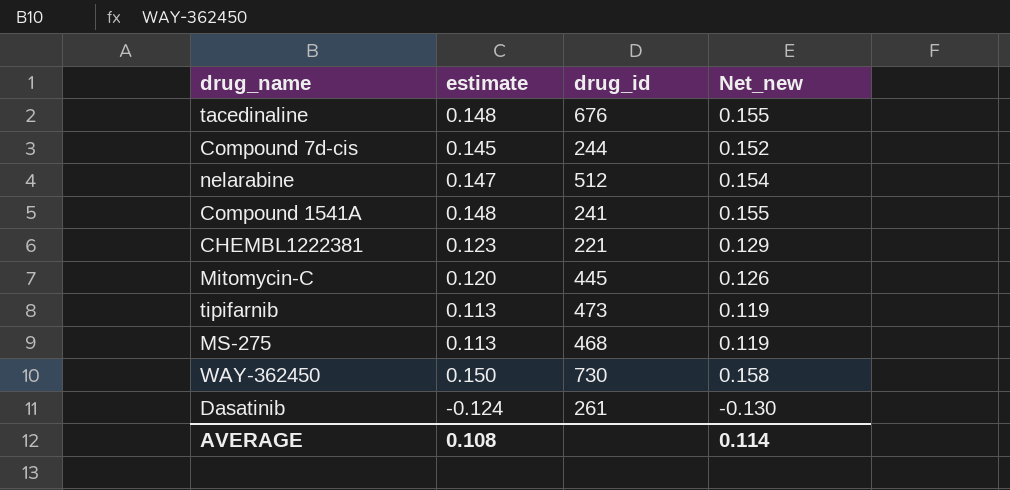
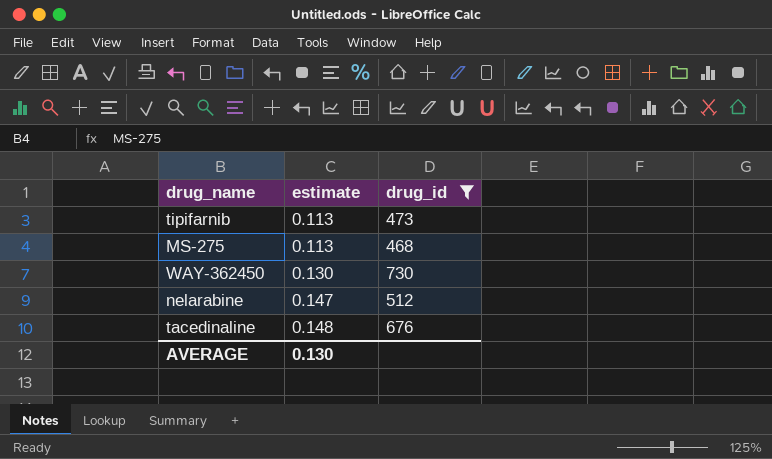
filter: none -> drug_id >= 468
row order: none -> estimate ascending
column Net_new | formula: [estimate] * 1.05 -> none
WAY-362450 | estimate: 0.150 -> 0.130
AVERAGE | estimate: 0.108 -> 0.130

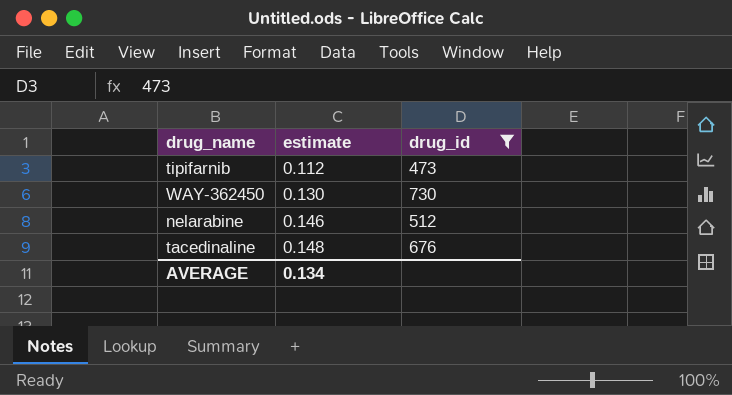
row MS-275: 0.113 | 468 -> none
tipifarnib | estimate: 0.113 -> 0.112
nelarabine | estimate: 0.147 -> 0.146
AVERAGE | estimate: 0.130 -> 0.134

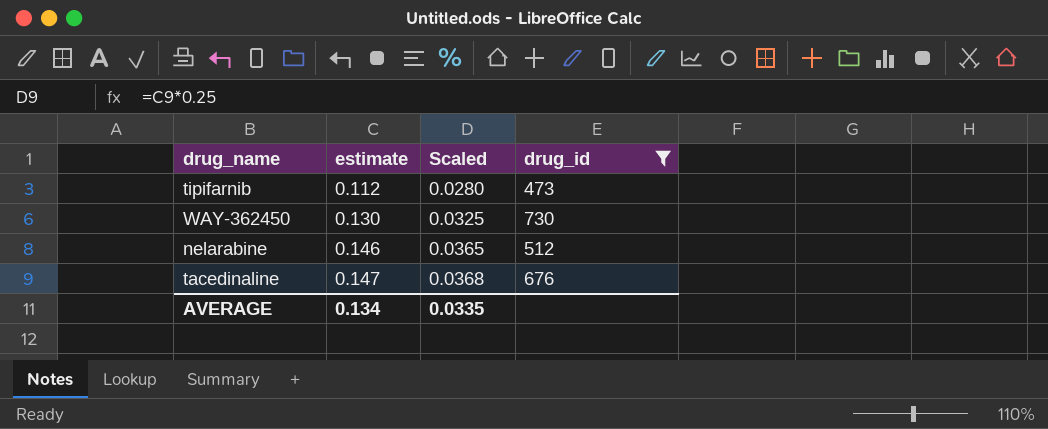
column Scaled | formula: none -> [estimate] * 0.25
tacedinaline | estimate: 0.148 -> 0.147

